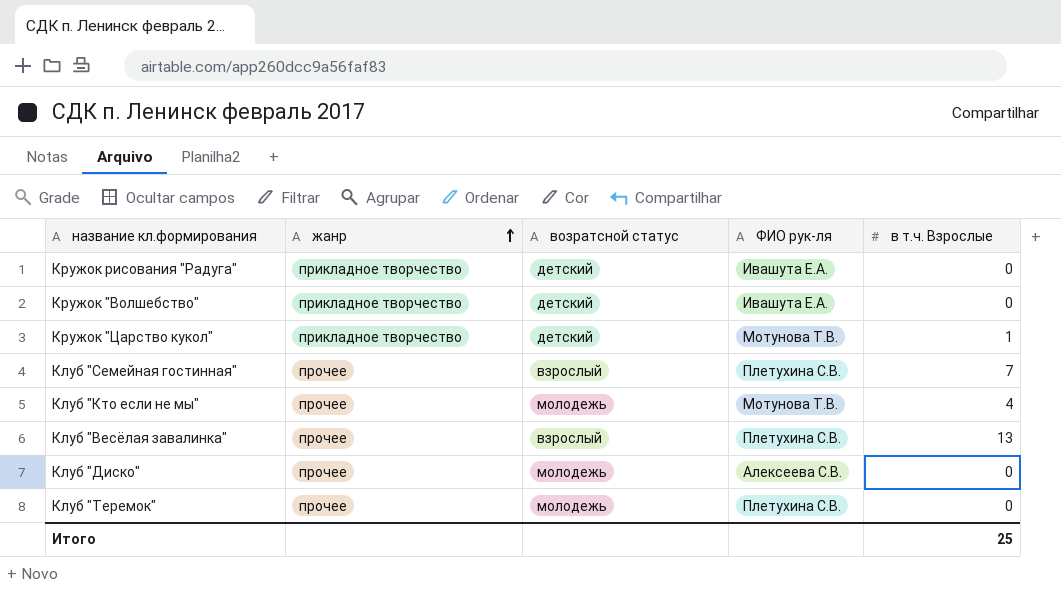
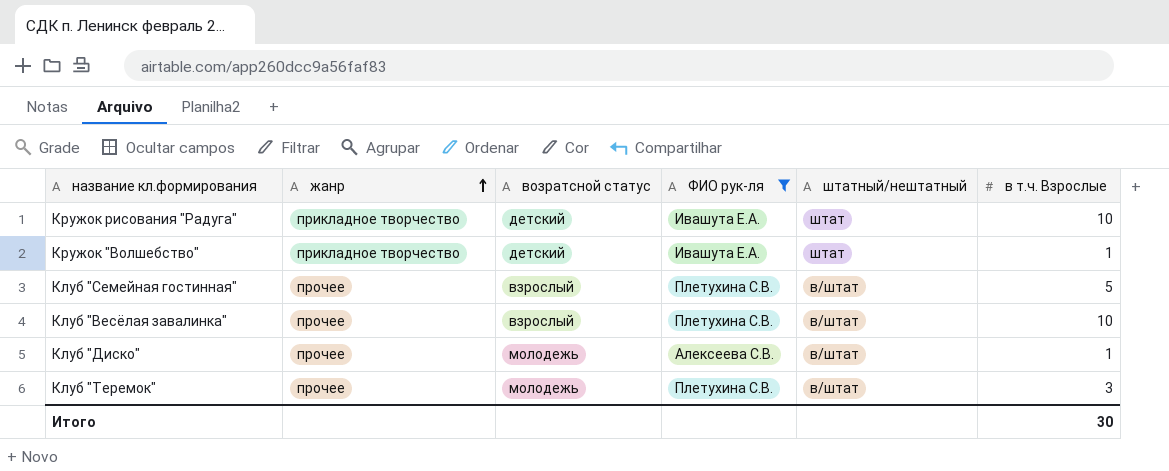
filter: none -> ФИО рук-ля != Мотунова Т.В.
column штатный/нештатный | position: none -> 5
Кружок рисования "Радуга" | в т.ч. Взрослые: 0 -> 10
Кружок "Волшебство" | в т.ч. Взрослые: 0 -> 1
Клуб "Семейная гостинная" | в т.ч. Взрослые: 7 -> 5
Клуб "Весёлая завалинка" | в т.ч. Взрослые: 13 -> 10
Клуб "Диско" | в т.ч. Взрослые: 0 -> 1
Клуб "Теремок" | в т.ч. Взрослые: 0 -> 3
Итого | в т.ч. Взрослые: 25 -> 30

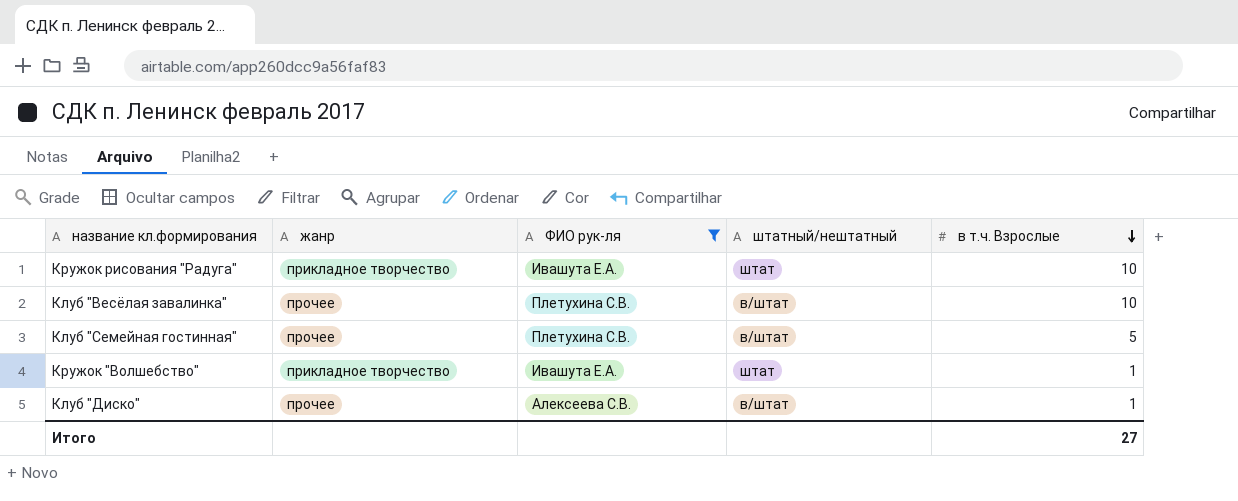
row order: жанр ascending -> в т.ч. Взрослые descending
column возратсной статус | position: 3 -> none
row Клуб "Теремок": прочее | молодежь | Плетухина С.В. | в/штат | 3 -> none
Итого | в т.ч. Взрослые: 30 -> 27

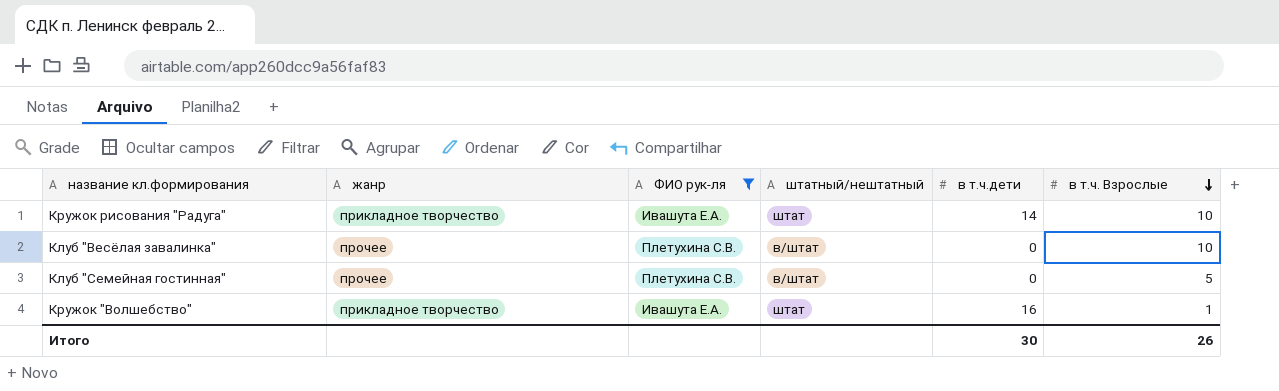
column в т.ч.дети | position: none -> 5
row Клуб "Диско": прочее | Алексеева С.В. | в/штат | 1 -> none
Итого | в т.ч. Взрослые: 27 -> 26

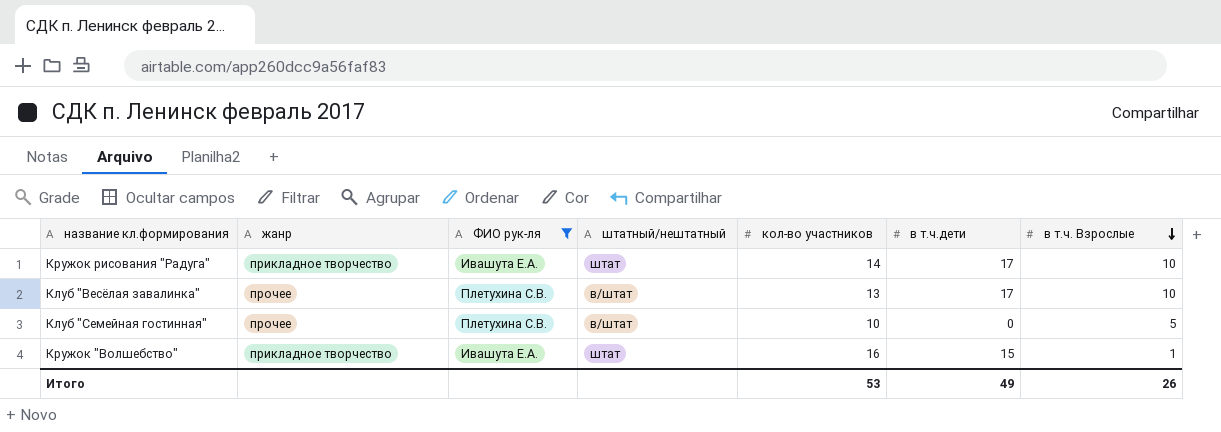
column кол-во участников | position: none -> 5
Кружок рисования "Радуга" | в т.ч.дети: 14 -> 17
Клуб "Весёлая завалинка" | в т.ч.дети: 0 -> 17
Кружок "Волшебство" | в т.ч.дети: 16 -> 15
Итого | в т.ч.дети: 30 -> 49

